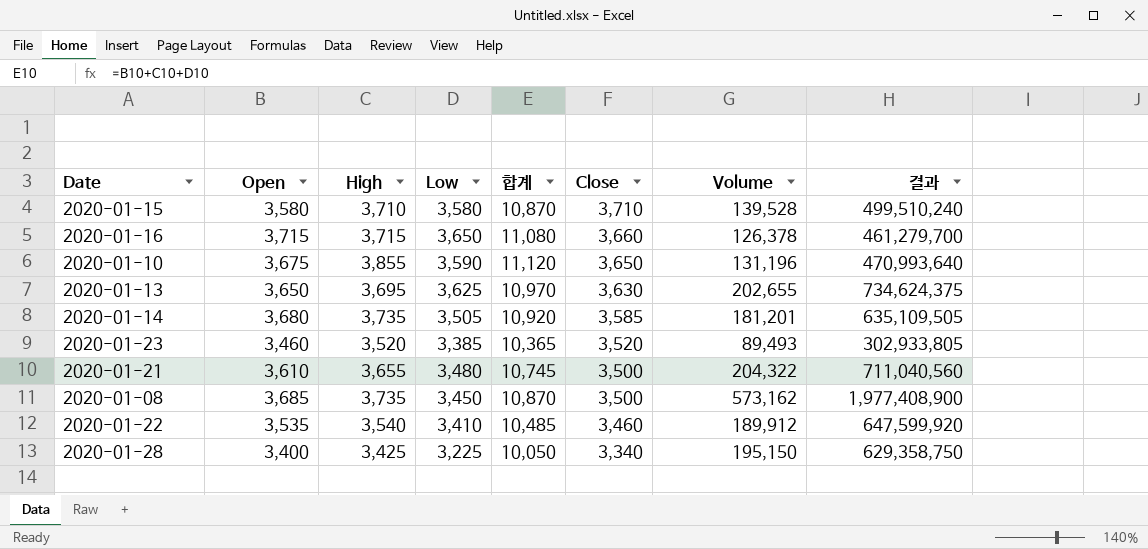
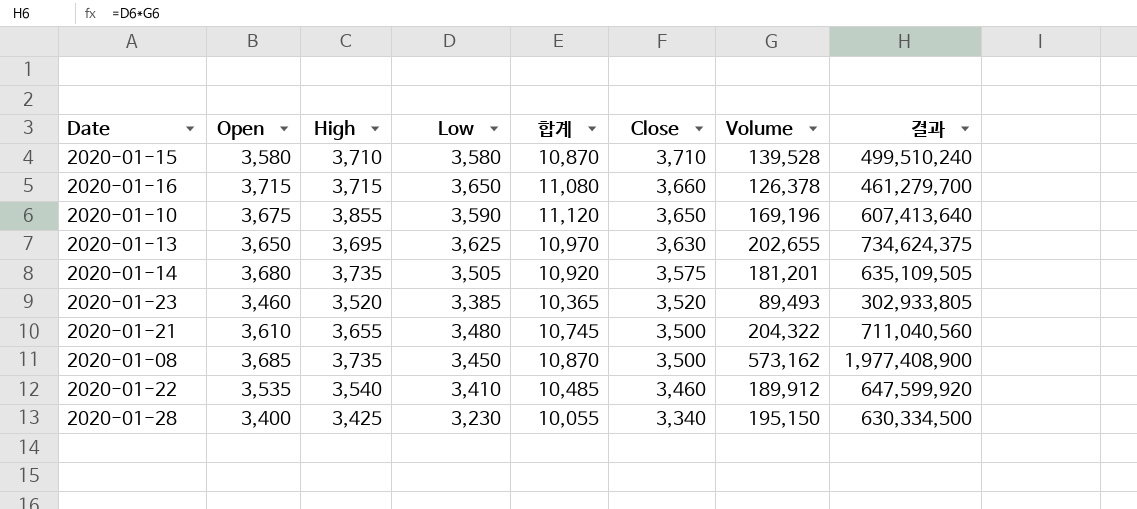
2020-01-10 | Volume: 131,196 -> 169,196
2020-01-10 | 결과: 470,993,640 -> 607,413,640
2020-01-14 | Close: 3,585 -> 3,575
2020-01-28 | Low: 3,225 -> 3,230
2020-01-28 | 합계: 10,050 -> 10,055
2020-01-28 | 결과: 629,358,750 -> 630,334,500

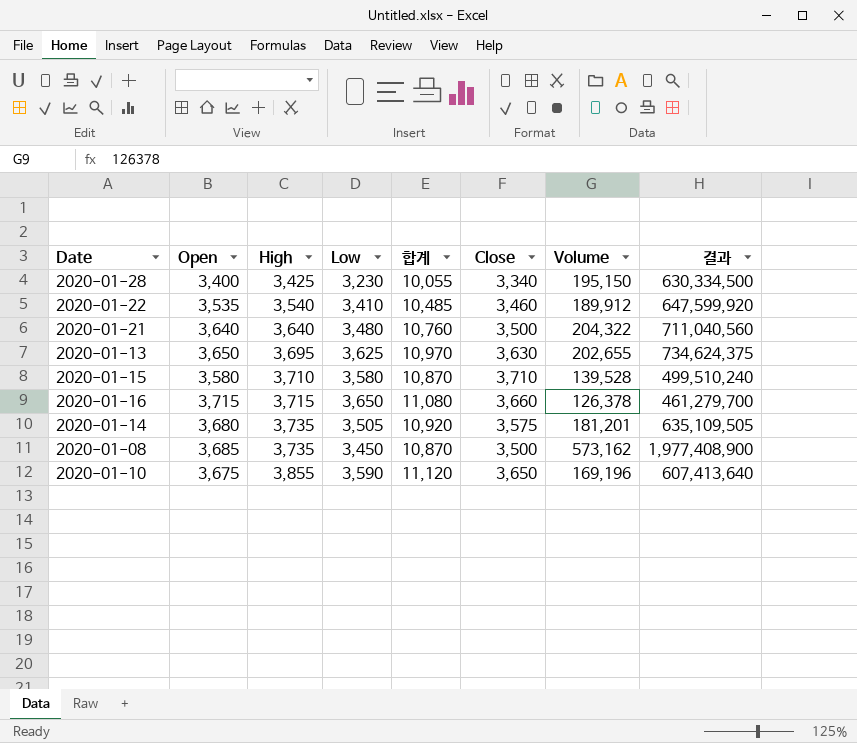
row order: Close descending -> High ascending
row 2020-01-23: 3,460 | 3,520 | 3,385 | 10,365 | 3,520 | 89,493 | 302,933,805 -> none
2020-01-21 | Open: 3,610 -> 3,640
2020-01-21 | High: 3,655 -> 3,640
2020-01-21 | 합계: 10,745 -> 10,760

